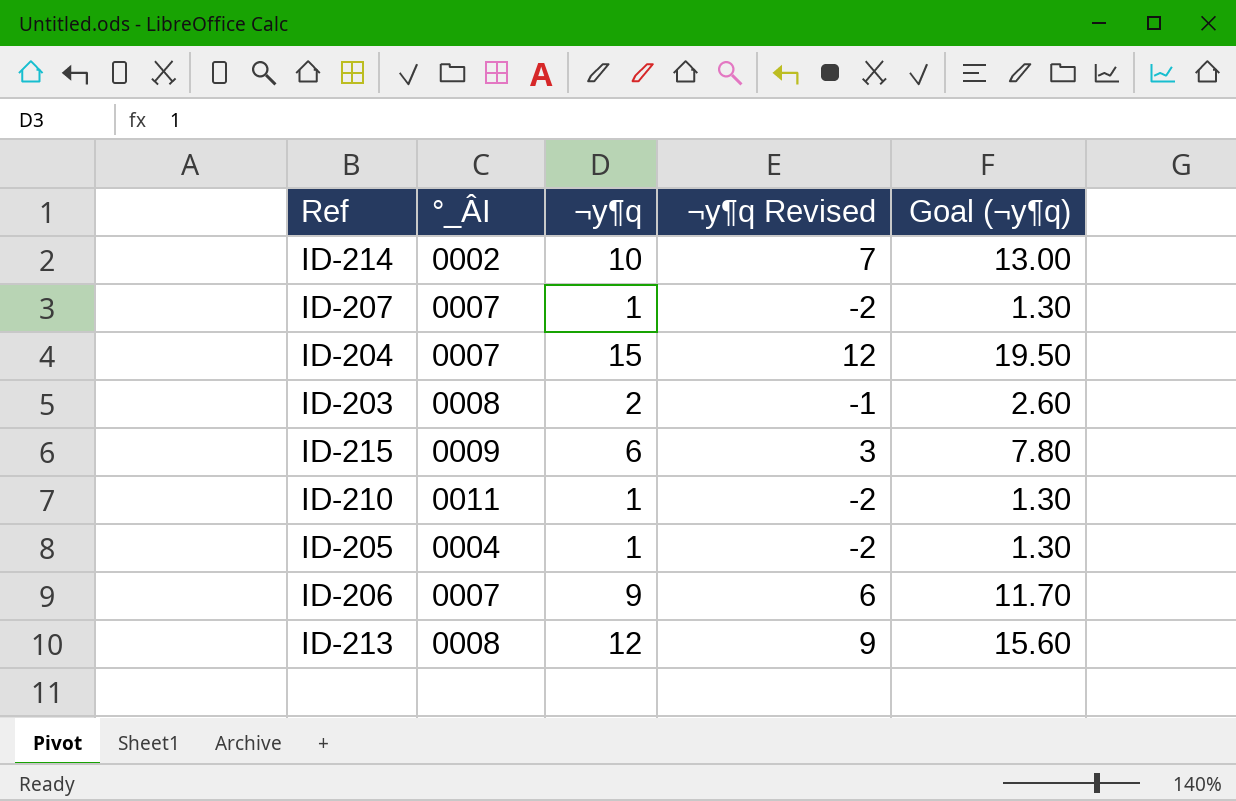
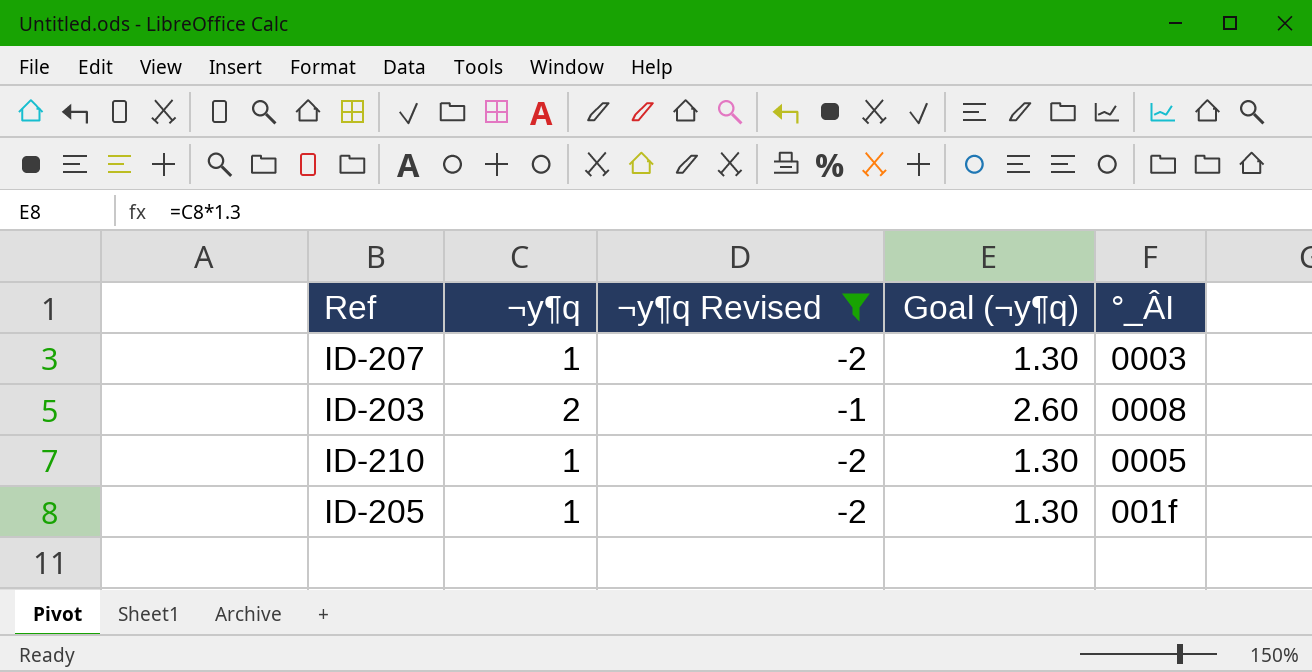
filter: none -> ¬y¶q Revised <= -1
column °_ÂI | position: 2 -> 5
ID-207 | °_ÂI: 0007 -> 0003
ID-210 | °_ÂI: 0011 -> 0005
ID-205 | °_ÂI: 0004 -> 001f

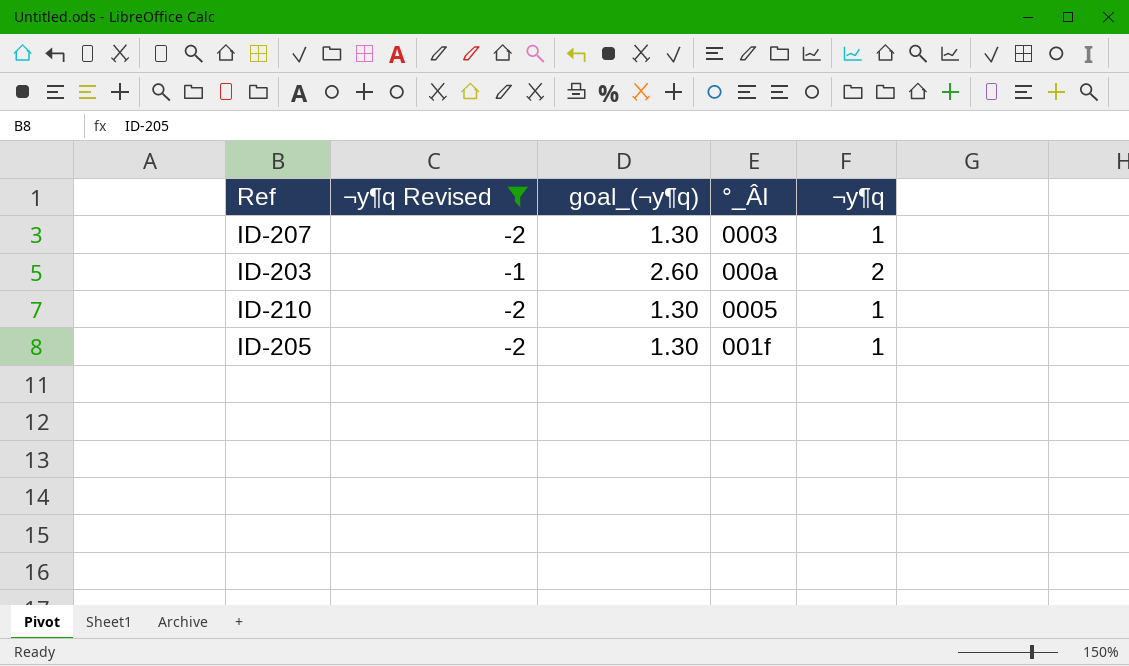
column name: Goal (¬y¶q) -> goal_(¬y¶q)
column ¬y¶q | position: 2 -> 5
ID-203 | °_ÂI: 0008 -> 000a

